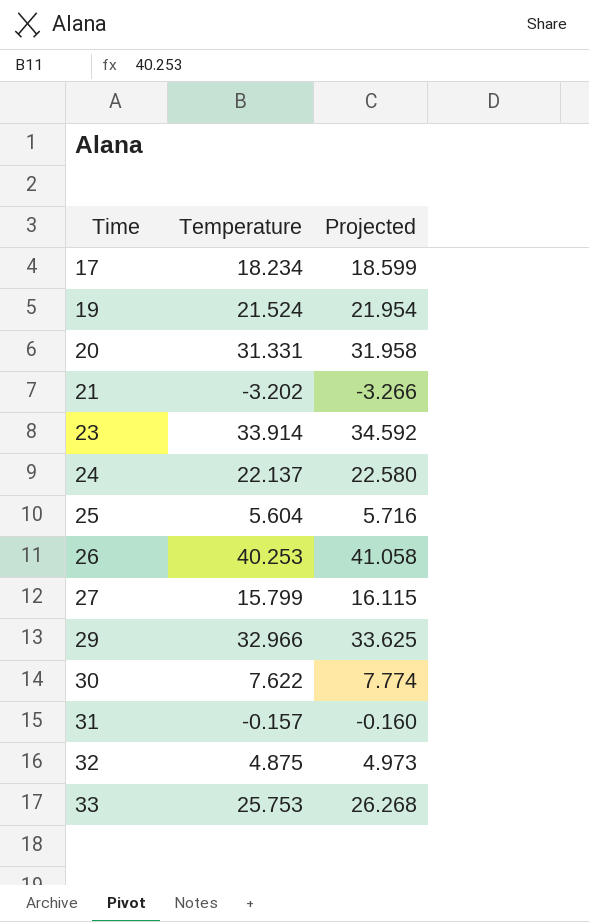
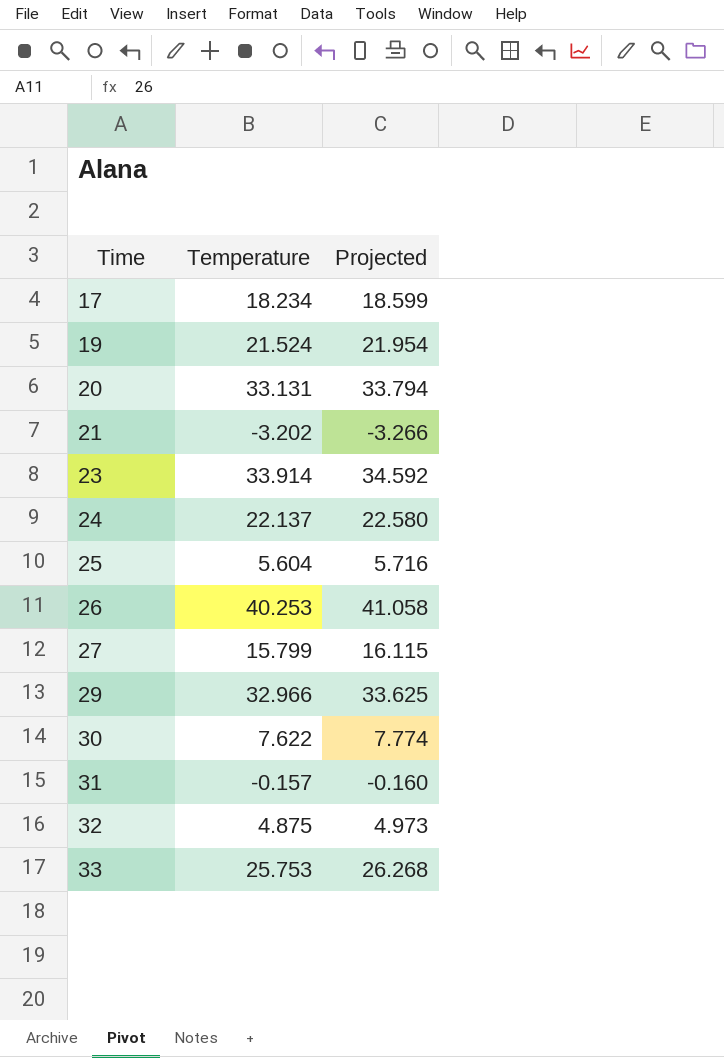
20 | Temperature: 31.331 -> 33.131
20 | Projected: 31.958 -> 33.794

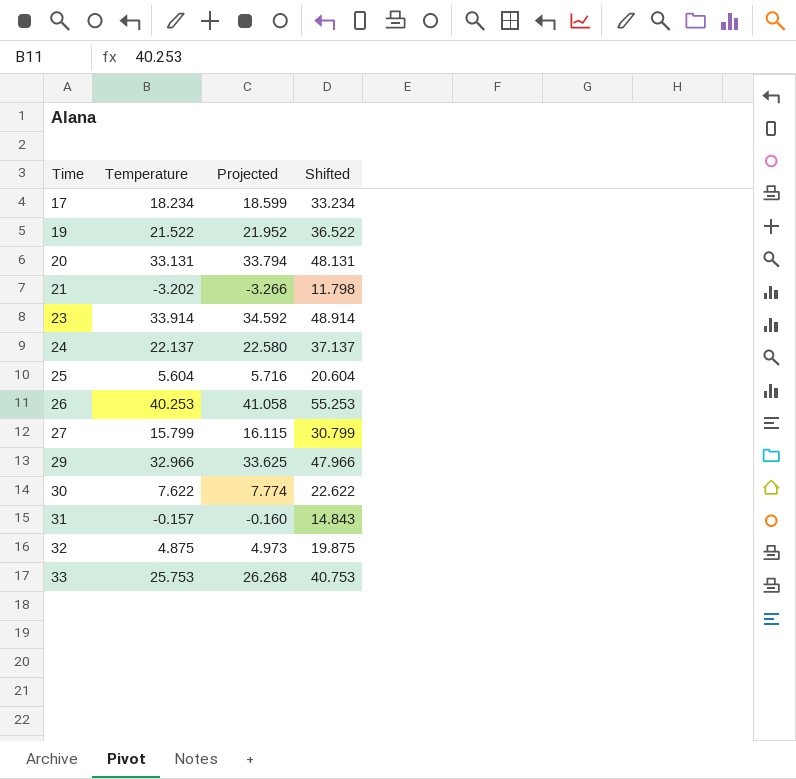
column Shifted | formula: none -> [Temperature] + 15
19 | Temperature: 21.524 -> 21.522
19 | Projected: 21.954 -> 21.952

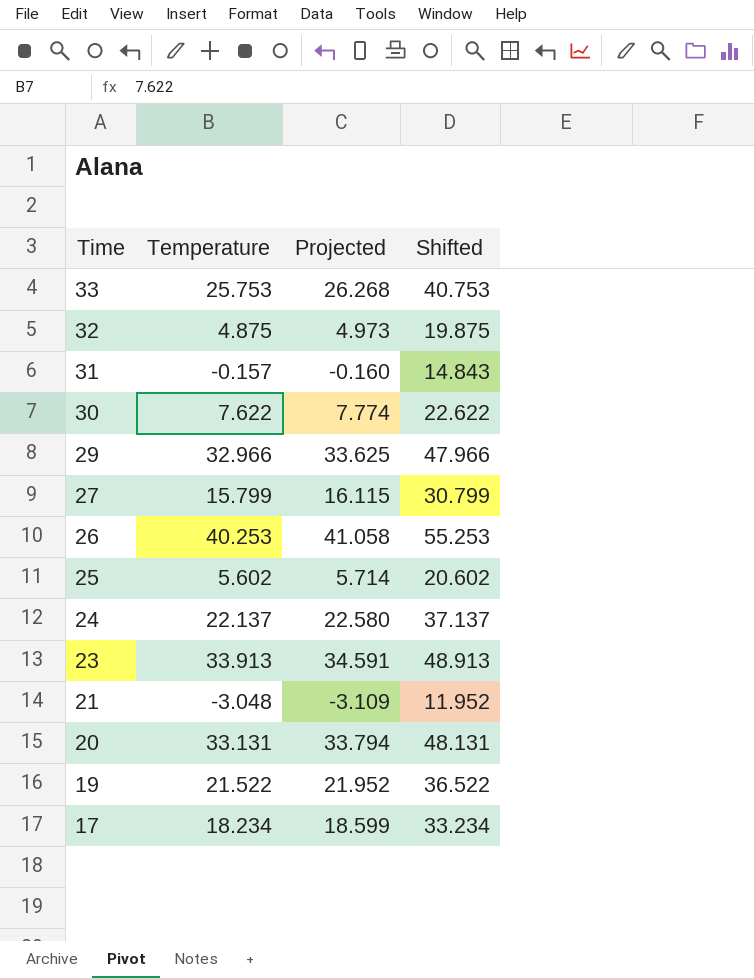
row order: Time ascending -> Time descending
25 | Temperature: 5.604 -> 5.602
25 | Projected: 5.716 -> 5.714
25 | Shifted: 20.604 -> 20.602
23 | Temperature: 33.914 -> 33.913
23 | Projected: 34.592 -> 34.591
23 | Shifted: 48.914 -> 48.913
21 | Temperature: -3.202 -> -3.048
21 | Projected: -3.266 -> -3.109
21 | Shifted: 11.798 -> 11.952

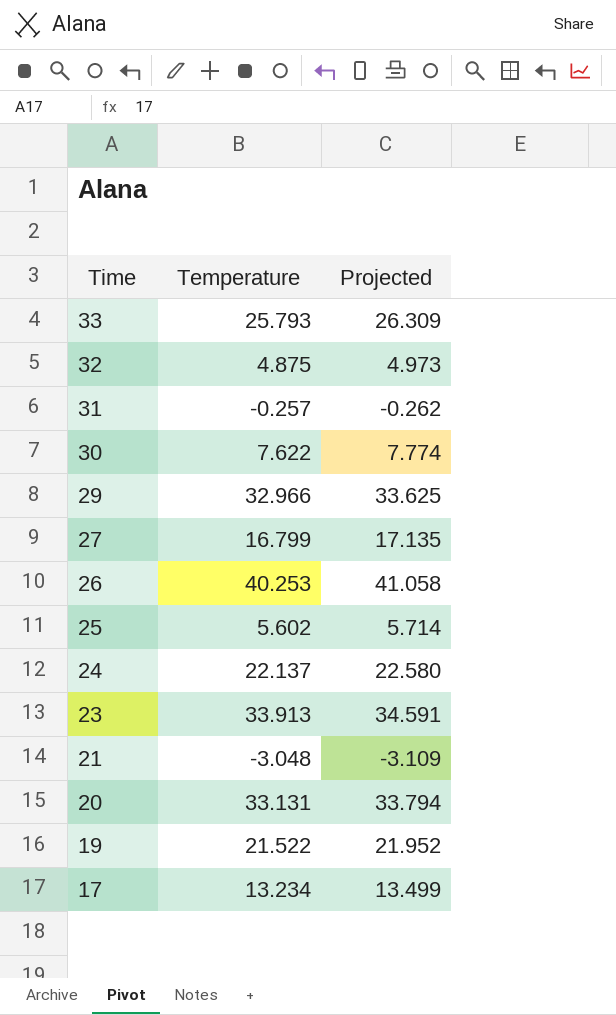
column Shifted | formula: [Temperature] + 15 -> none
33 | Temperature: 25.753 -> 25.793
33 | Projected: 26.268 -> 26.309
31 | Temperature: -0.157 -> -0.257
31 | Projected: -0.160 -> -0.262
27 | Temperature: 15.799 -> 16.799
27 | Projected: 16.115 -> 17.135
17 | Temperature: 18.234 -> 13.234
17 | Projected: 18.599 -> 13.499

